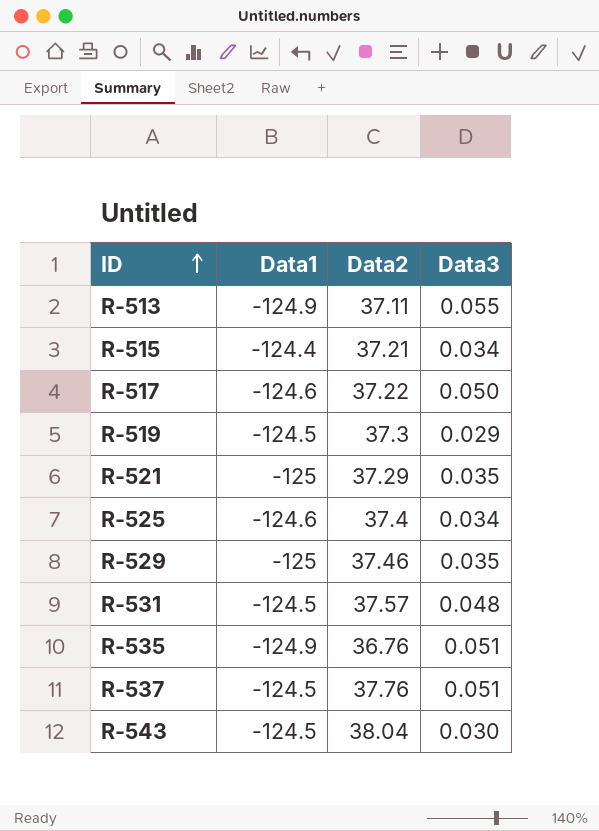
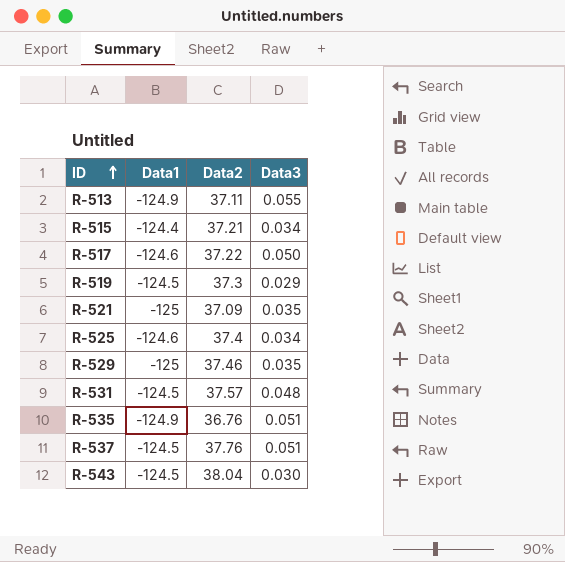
R-521 | Data2: 37.29 -> 37.09

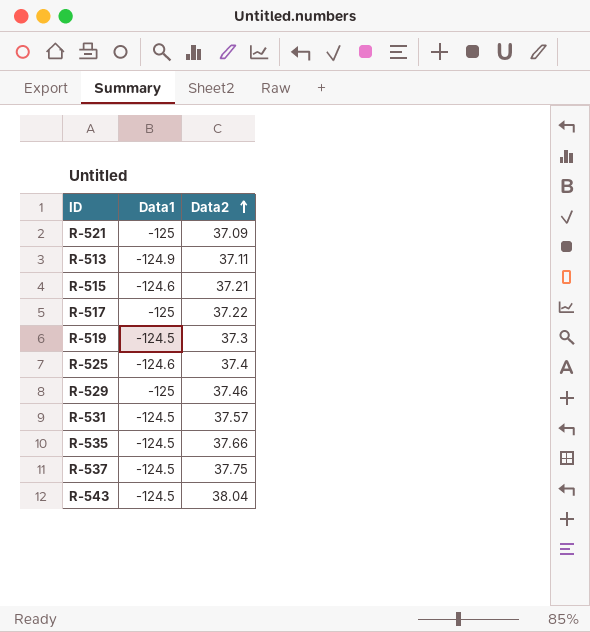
row order: ID ascending -> Data2 ascending
column Data3 | position: 4 -> none
R-515 | Data1: -124.4 -> -124.6
R-517 | Data1: -124.6 -> -125
R-535 | Data1: -124.9 -> -124.5
R-535 | Data2: 36.76 -> 37.66
R-537 | Data2: 37.76 -> 37.75

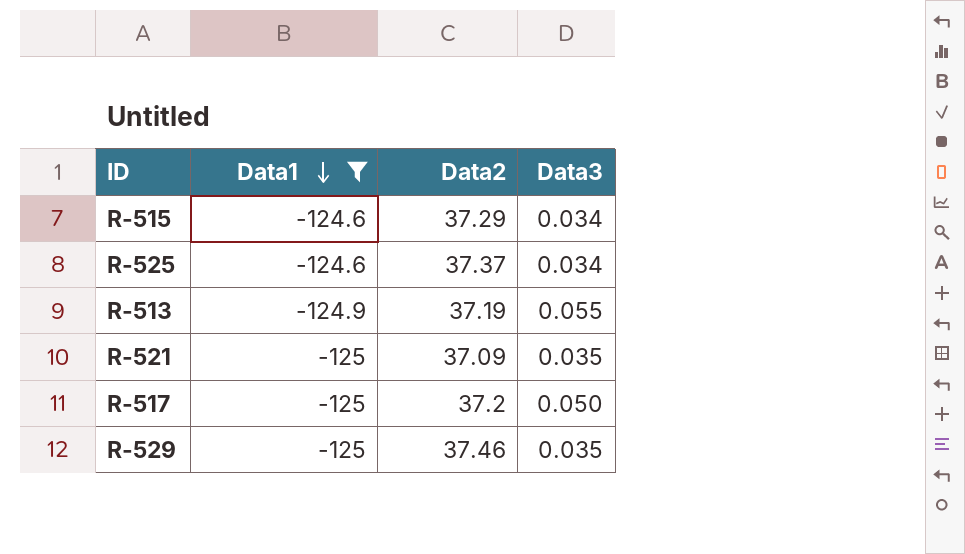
filter: none -> Data1 != -124.5
row order: Data2 ascending -> Data1 descending
column Data3 | position: none -> 4
R-515 | Data2: 37.21 -> 37.29
R-525 | Data2: 37.4 -> 37.37
R-513 | Data2: 37.11 -> 37.19
R-517 | Data2: 37.22 -> 37.2

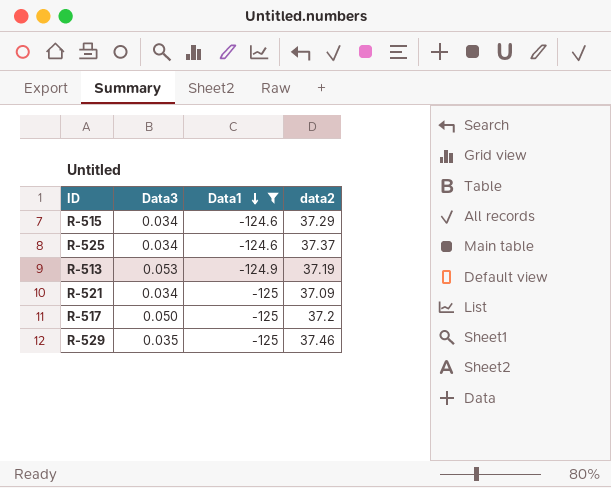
column Data3 | position: 4 -> 2
column name: Data2 -> data2
R-513 | Data3: 0.055 -> 0.053
R-521 | Data3: 0.035 -> 0.034

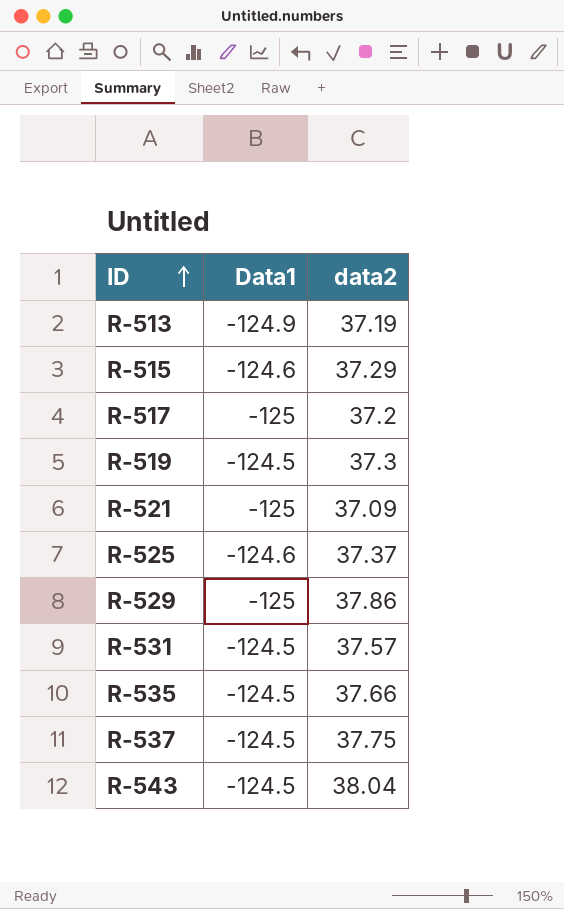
filter: Data1 != -124.5 -> none
row order: Data1 descending -> ID ascending
column Data3 | position: 2 -> none
R-529 | data2: 37.46 -> 37.86

